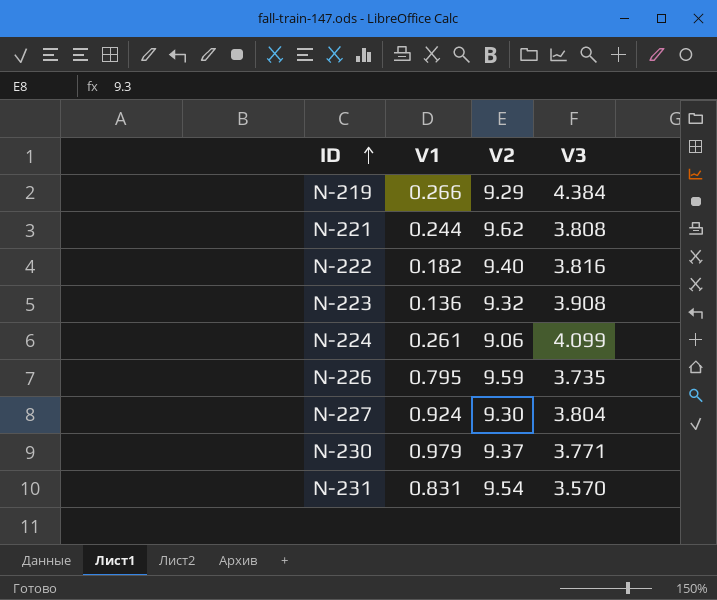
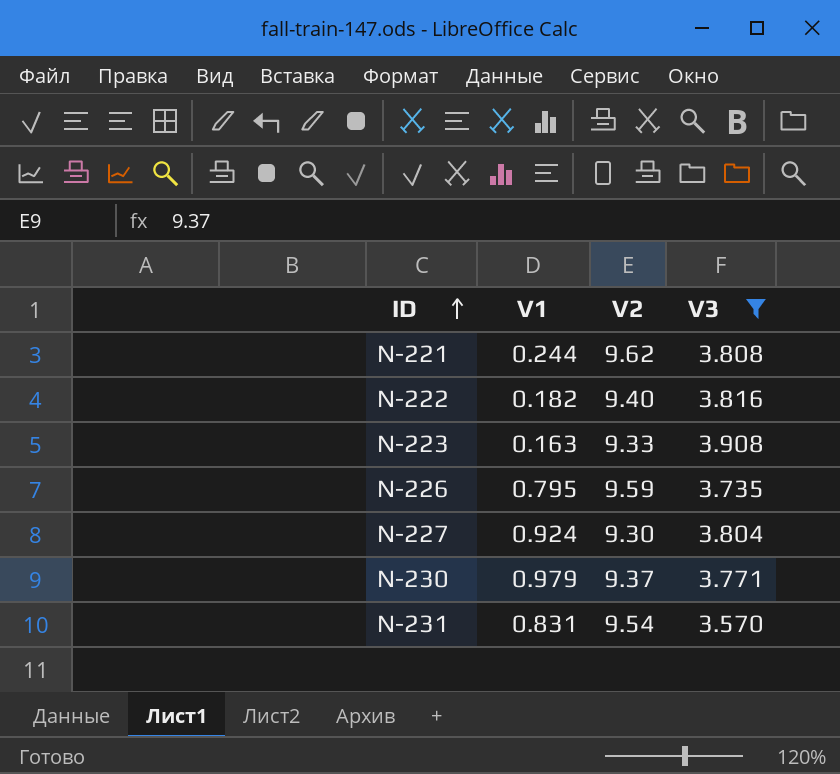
filter: none -> V3 <= 3.908
N-223 | V1: 0.136 -> 0.163
N-223 | V2: 9.32 -> 9.33

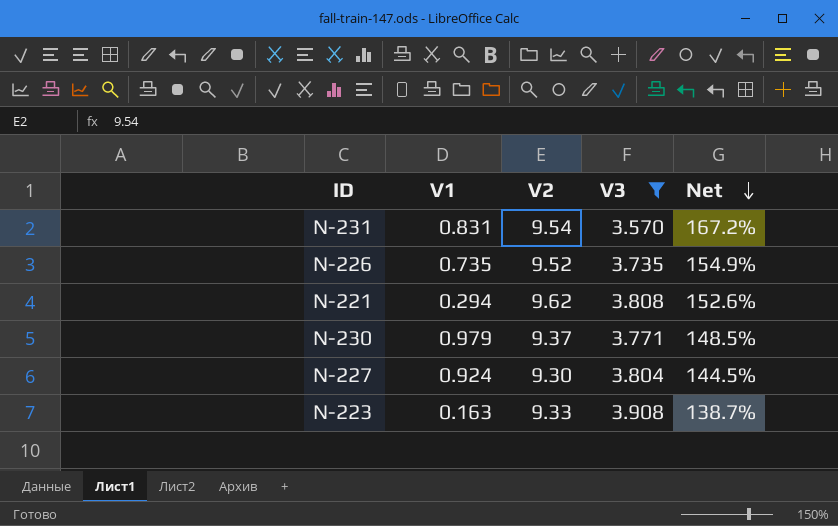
row order: ID ascending -> Net descending
column Net | formula: none -> ([V2] - [V3]) / [V3]
row N-222: 0.182 | 9.40 | 3.816 -> none
N-226 | V1: 0.795 -> 0.735
N-226 | V2: 9.59 -> 9.52
N-221 | V1: 0.244 -> 0.294

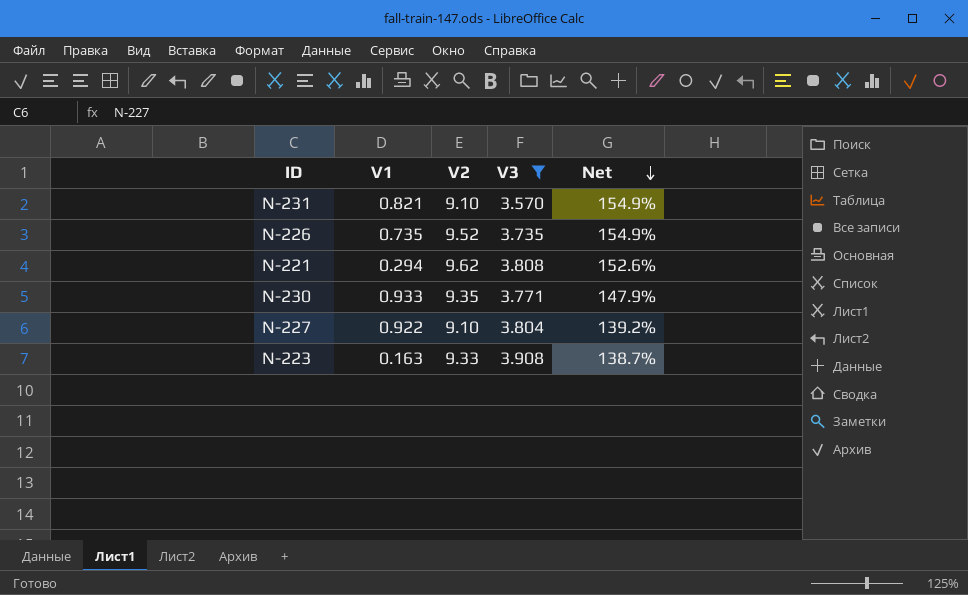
N-231 | V1: 0.831 -> 0.821
N-231 | V2: 9.54 -> 9.10
N-231 | Net: 167.2% -> 154.9%
N-230 | V1: 0.979 -> 0.933
N-230 | V2: 9.37 -> 9.35
N-230 | Net: 148.5% -> 147.9%
N-227 | V1: 0.924 -> 0.922
N-227 | V2: 9.30 -> 9.10
N-227 | Net: 144.5% -> 139.2%

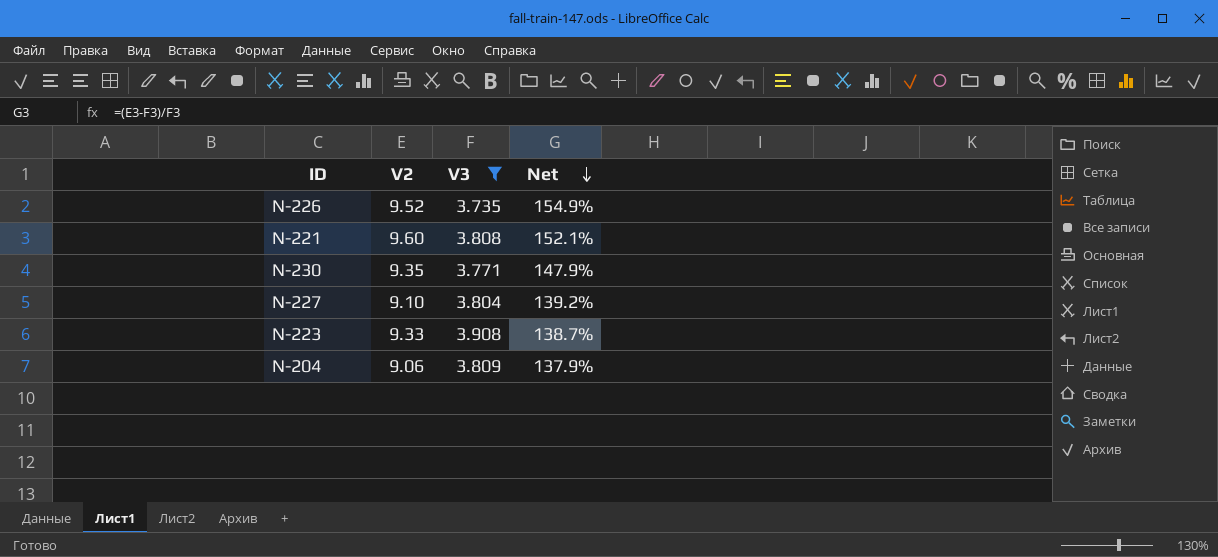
column V1 | position: 2 -> none
row N-231: 0.821 | 9.10 | 3.570 | 154.9% -> none
N-221 | V2: 9.62 -> 9.60
N-221 | Net: 152.6% -> 152.1%
row N-204: none -> 9.06 | 3.809 | 137.9%

